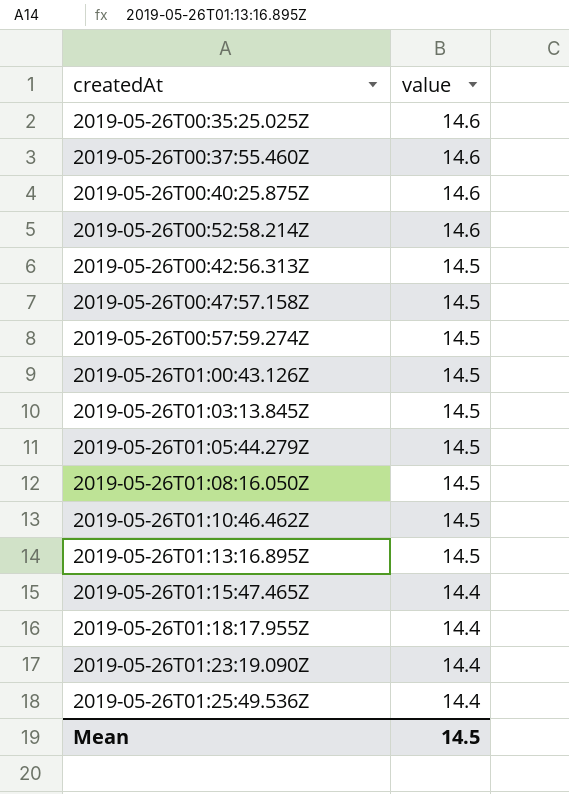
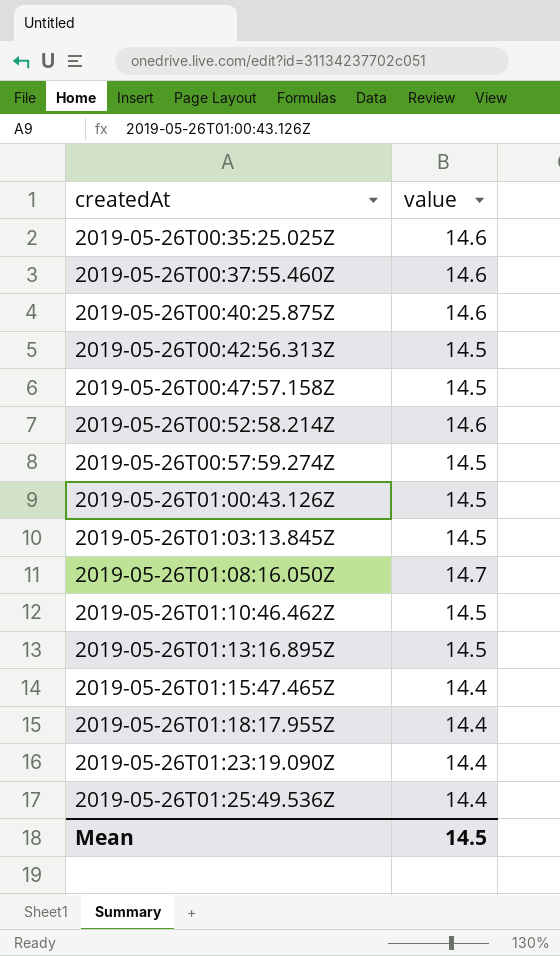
row order: value descending -> createdAt ascending
row 2019-05-26T01:05:44.279Z: 14.5 -> none
2019-05-26T01:08:16.050Z | value: 14.5 -> 14.7

